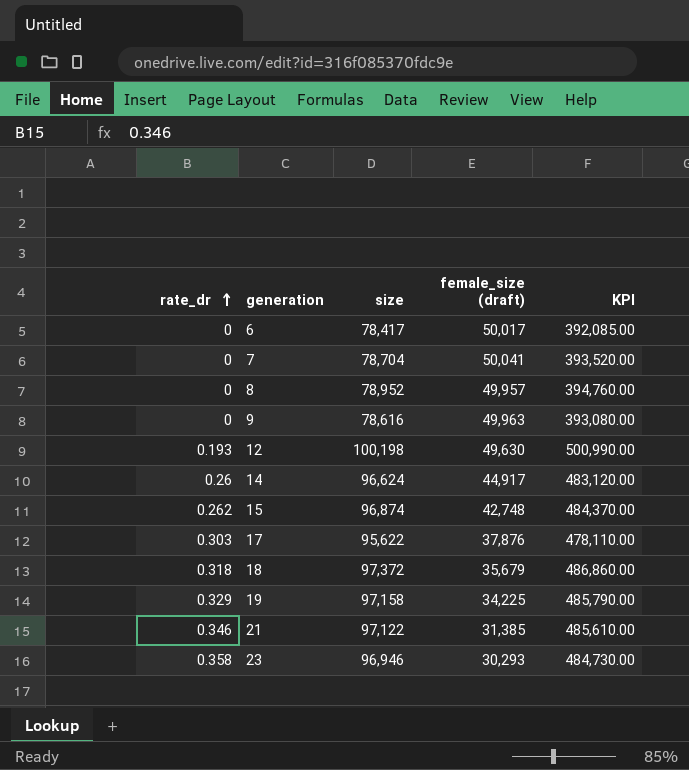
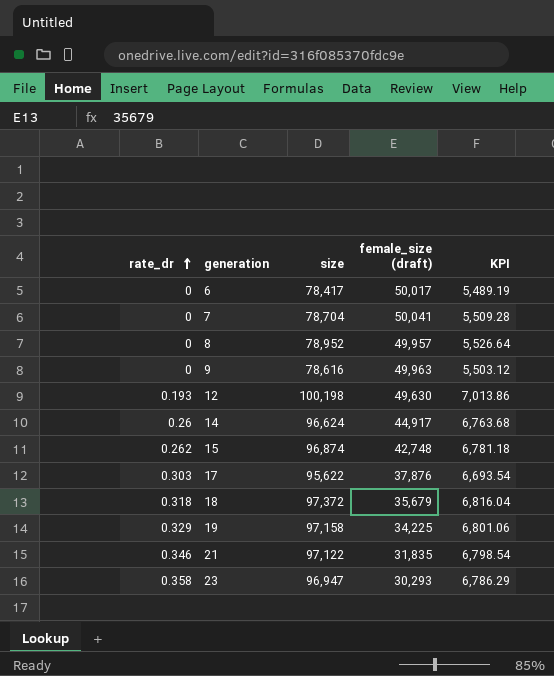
column KPI | formula: [size] * 5 -> [size] * 0.07
21 | female_size (draft): 31,385 -> 31,835
23 | size: 96,946 -> 96,947

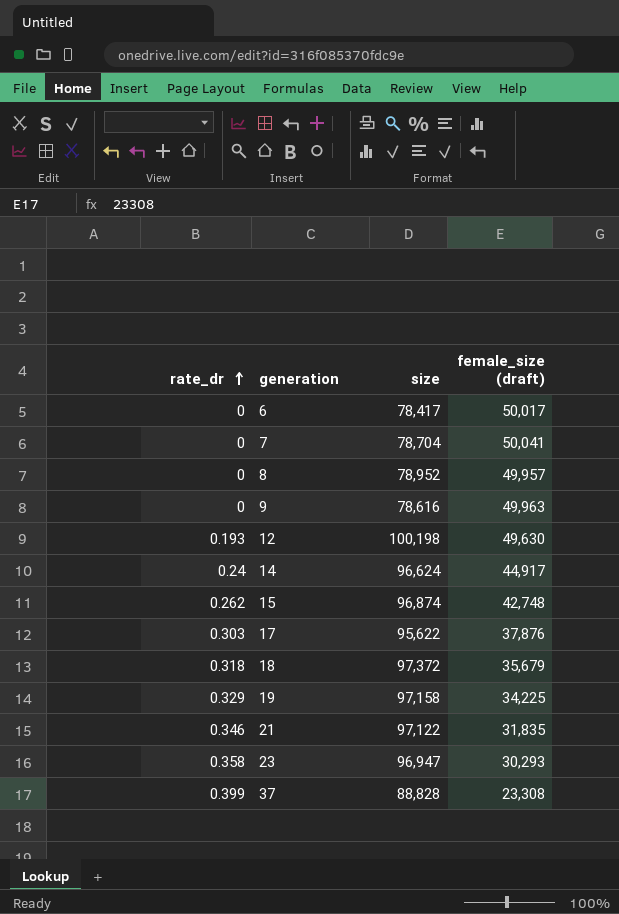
column KPI | formula: [size] * 0.07 -> none
14 | rate_dr: 0.26 -> 0.24
row 37: none -> 0.399 | 88,828 | 23,308

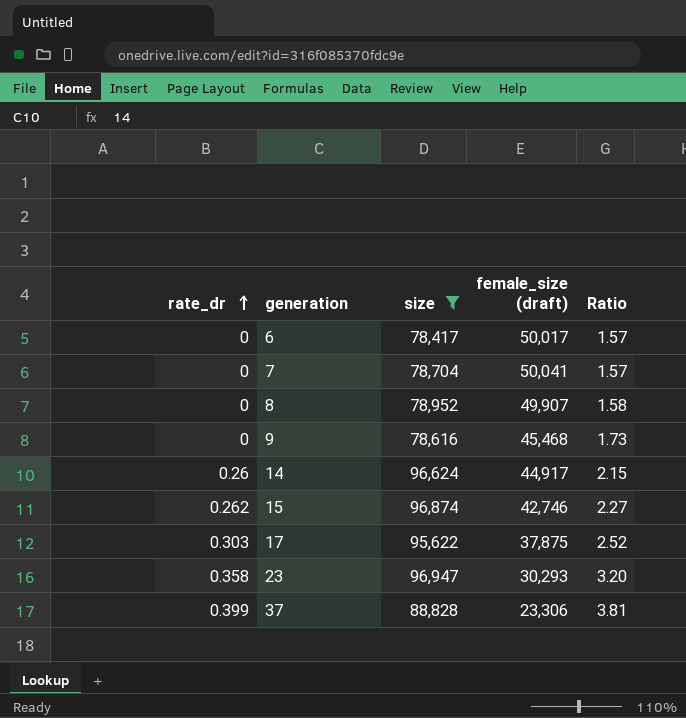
filter: none -> size <= 96,947
column Ratio | formula: none -> [size] / [female_size (draft)]
8 | female_size (draft): 49,957 -> 49,907
9 | female_size (draft): 49,963 -> 45,468
14 | rate_dr: 0.24 -> 0.26
15 | female_size (draft): 42,748 -> 42,746
17 | female_size (draft): 37,876 -> 37,875
37 | female_size (draft): 23,308 -> 23,306

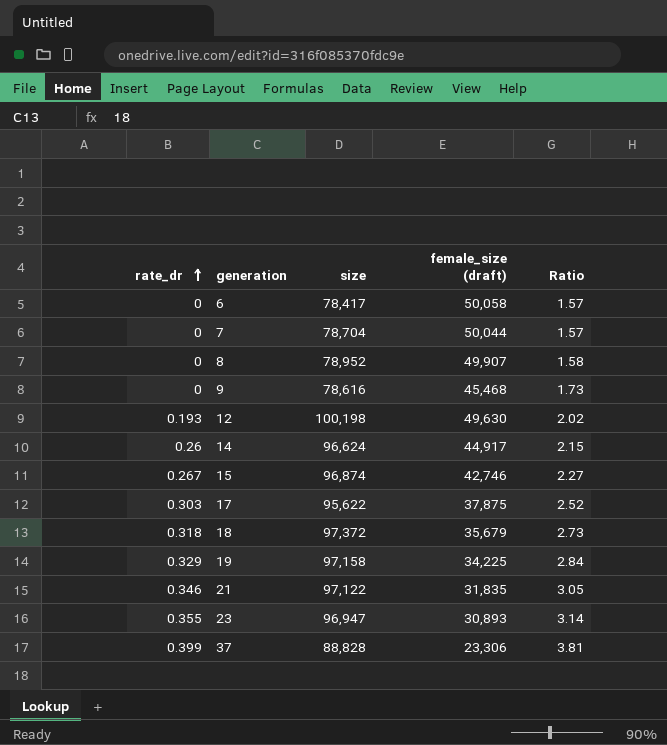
filter: size <= 96,947 -> none
6 | female_size (draft): 50,017 -> 50,058
7 | female_size (draft): 50,041 -> 50,044
15 | rate_dr: 0.262 -> 0.267
23 | rate_dr: 0.358 -> 0.355
23 | female_size (draft): 30,293 -> 30,893
23 | Ratio: 3.20 -> 3.14

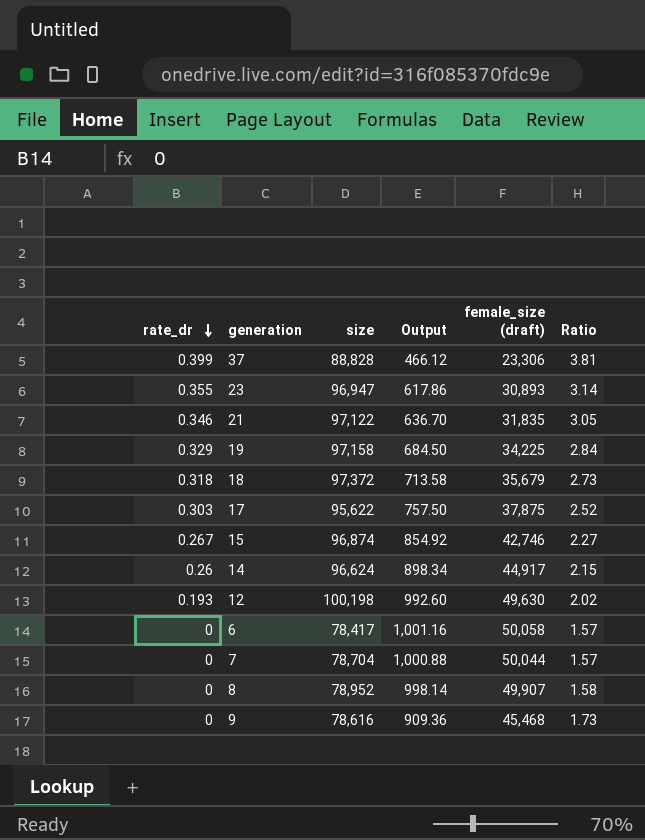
row order: rate_dr ascending -> rate_dr descending
column Output | formula: none -> [female_size (draft)] * 0.02

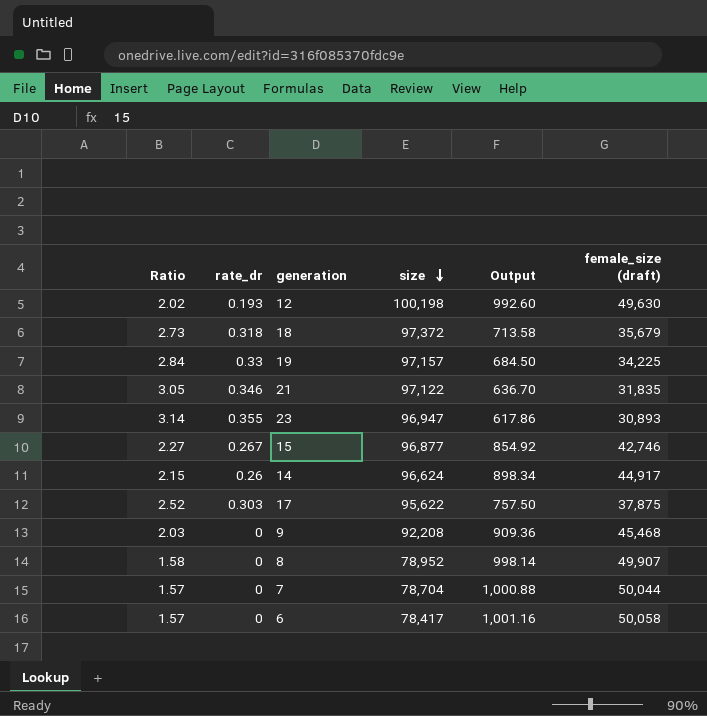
row order: rate_dr descending -> size descending
column Ratio | position: 6 -> 1
row 37: 0.399 | 88,828 | 466.12 | 23,306 | 3.81 -> none
19 | rate_dr: 0.329 -> 0.33
19 | size: 97,158 -> 97,157
15 | size: 96,874 -> 96,877
9 | Ratio: 1.73 -> 2.03
9 | size: 78,616 -> 92,208

